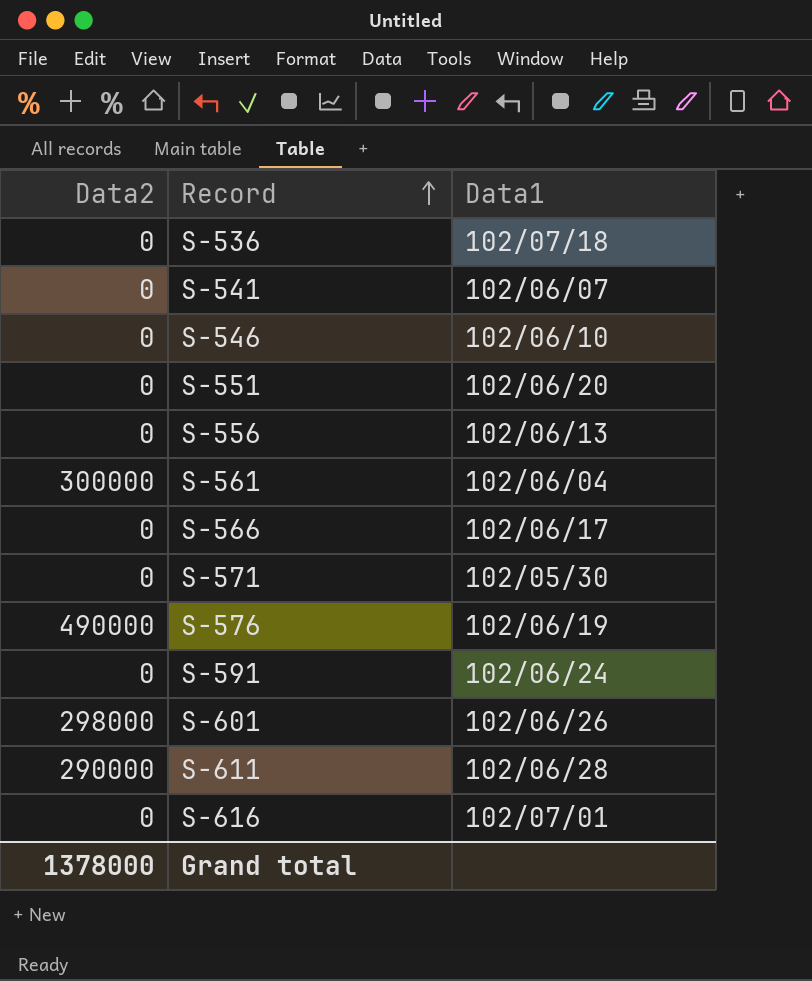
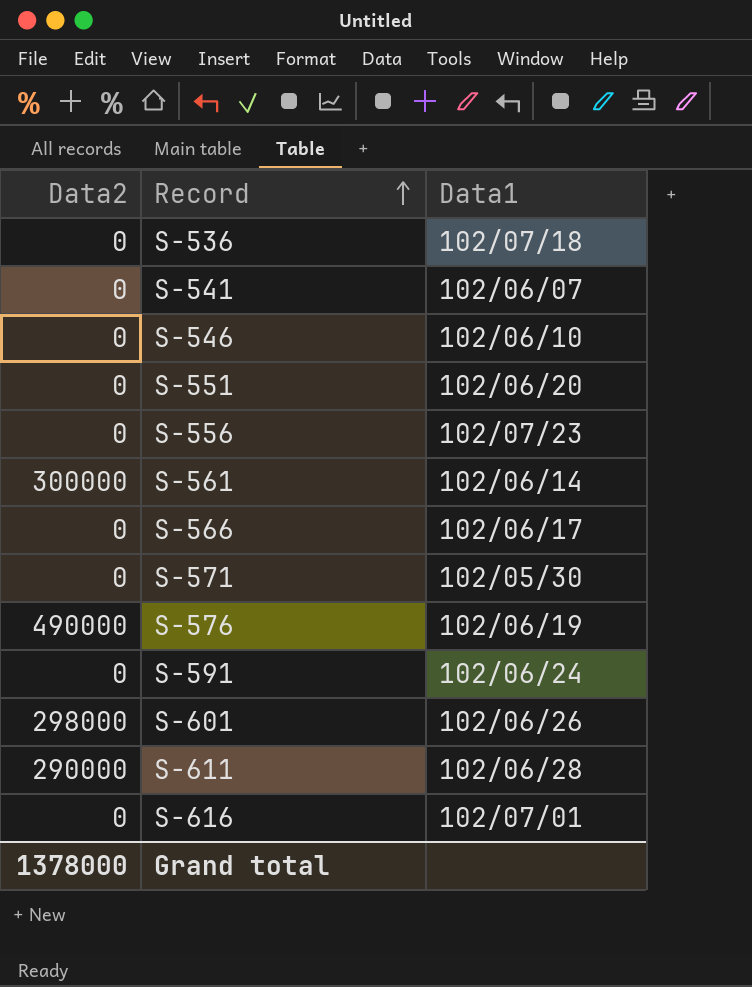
S-556 | Data1: 102/06/13 -> 102/07/23
S-561 | Data1: 102/06/04 -> 102/06/14

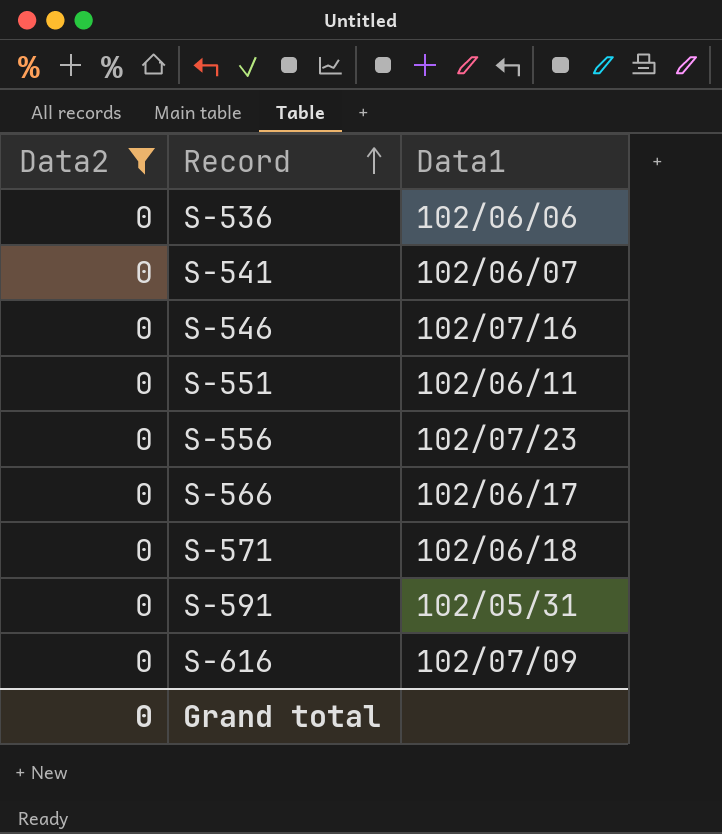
filter: none -> Data2 = 0
S-536 | Data1: 102/07/18 -> 102/06/06
S-546 | Data1: 102/06/10 -> 102/07/16
S-551 | Data1: 102/06/20 -> 102/06/11
S-571 | Data1: 102/05/30 -> 102/06/18
S-591 | Data1: 102/06/24 -> 102/05/31
S-616 | Data1: 102/07/01 -> 102/07/09
Grand total | Data2: 1378000 -> 0

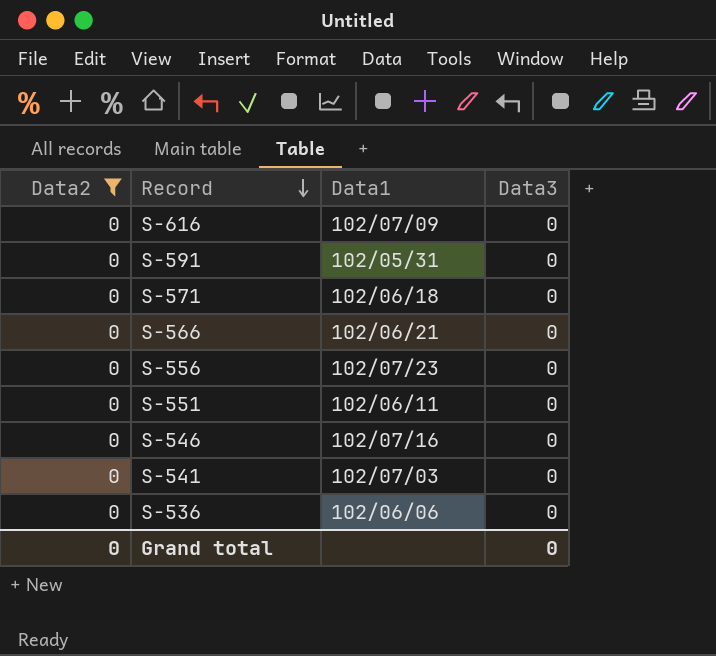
row order: Record ascending -> Record descending
column Data3 | position: none -> 4
S-566 | Data1: 102/06/17 -> 102/06/21
S-541 | Data1: 102/06/07 -> 102/07/03

